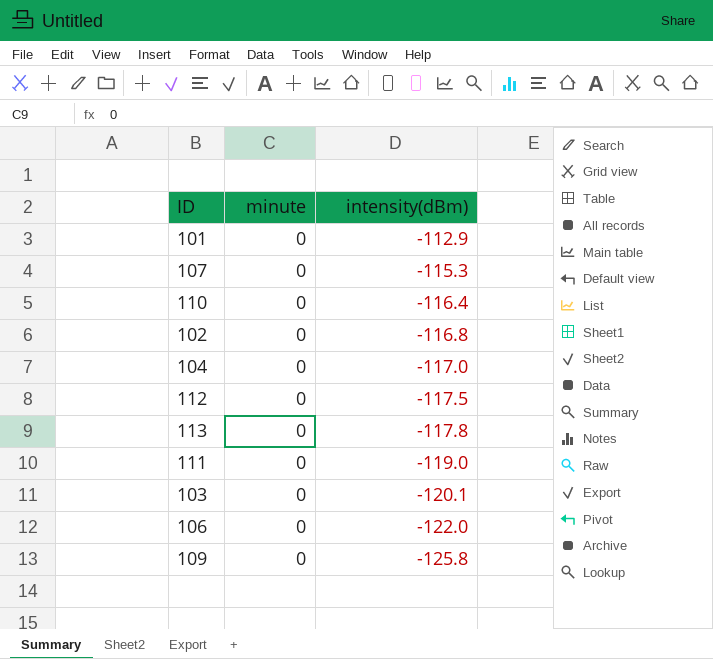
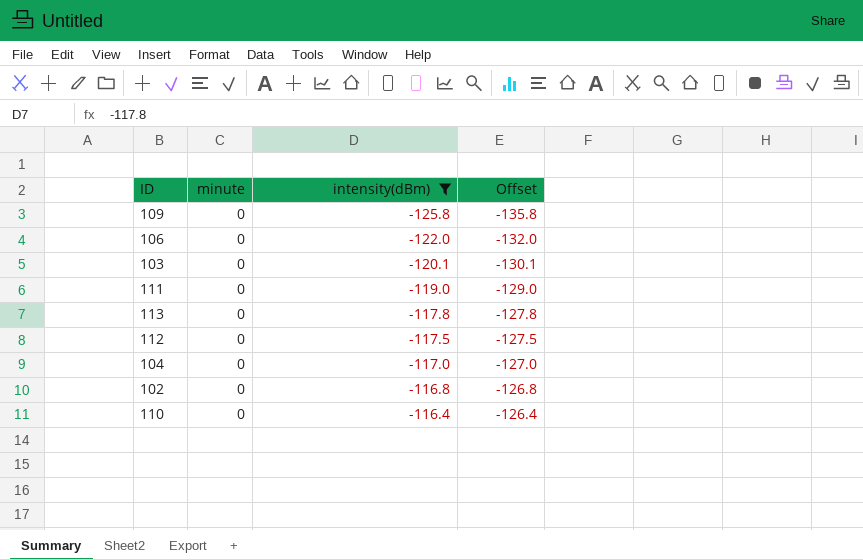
filter: none -> intensity(dBm) <= -116.4
row order: intensity(dBm) descending -> intensity(dBm) ascending
column Offset | formula: none -> [intensity(dBm)] - 10

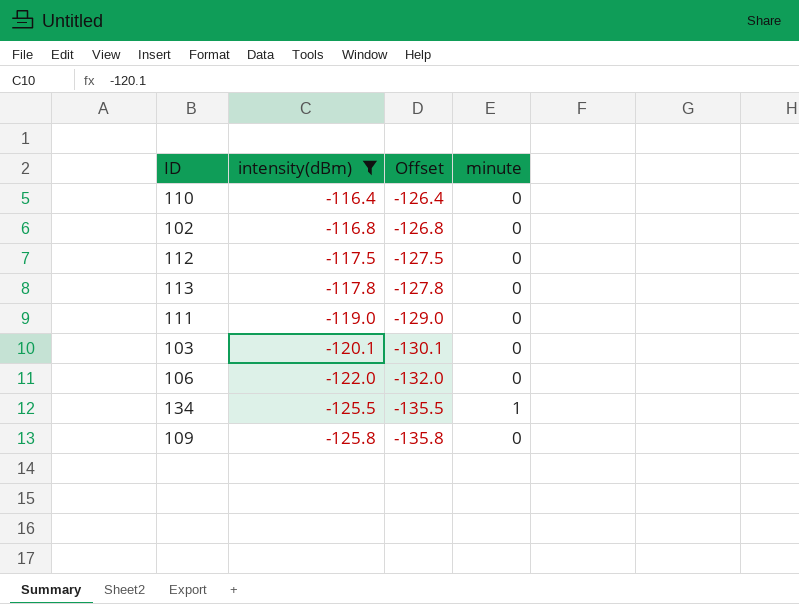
row order: intensity(dBm) ascending -> intensity(dBm) descending
column minute | position: 2 -> 4
row 104: 0 | -117.0 | -127.0 -> none
row 134: none -> -125.5 | -135.5 | 1

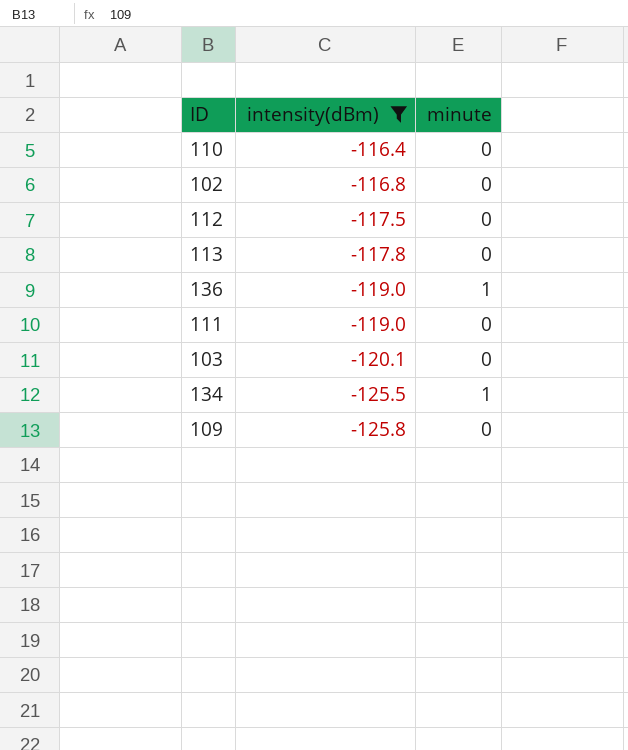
column Offset | formula: [intensity(dBm)] - 10 -> none
row 106: -122.0 | -132.0 | 0 -> none
row 136: none -> -119.0 | 1

